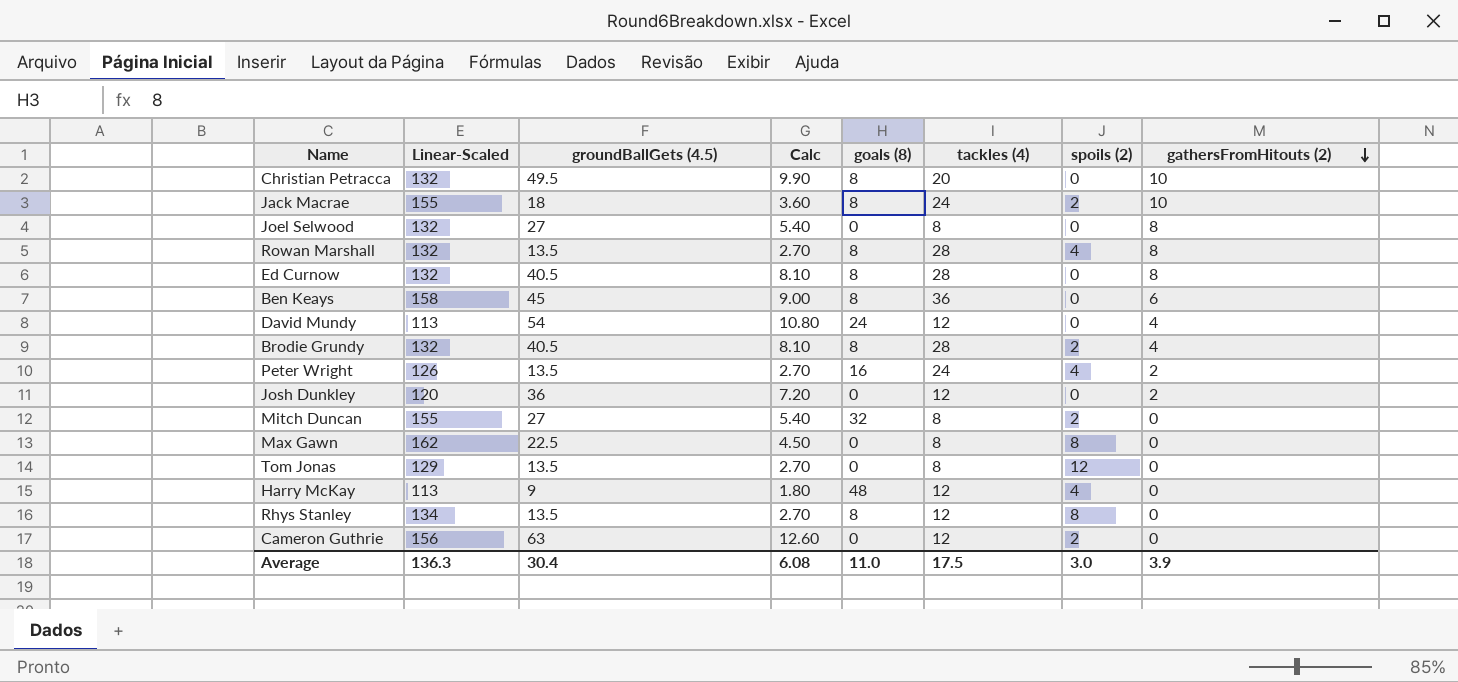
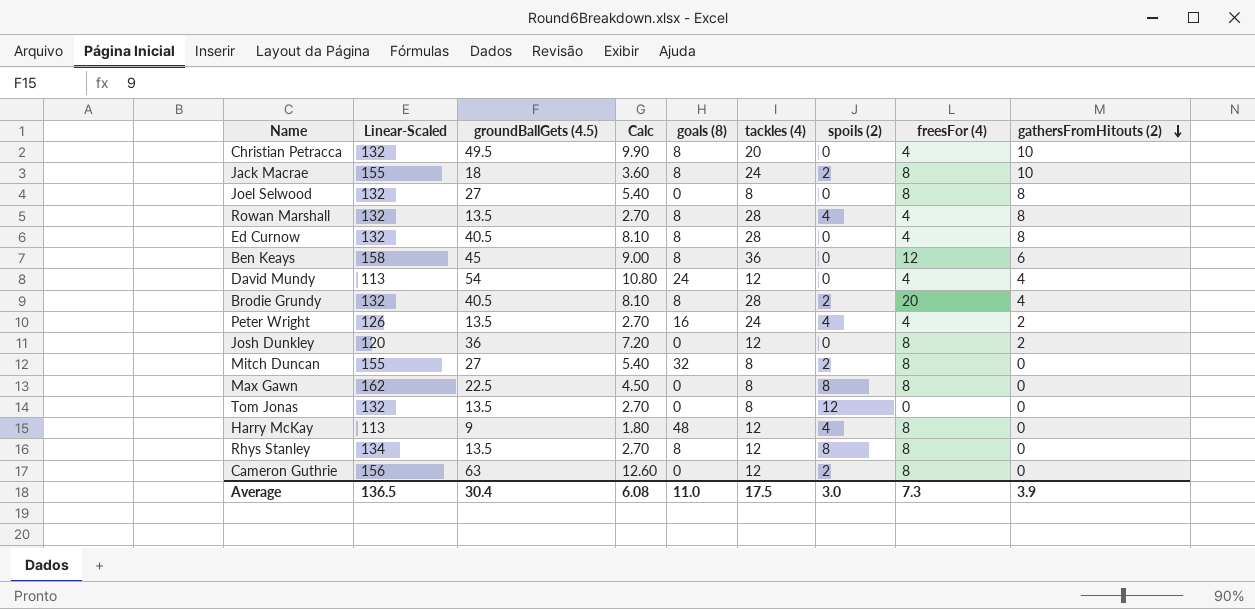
column freesFor (4) | position: none -> 8
Tom Jonas | Linear-Scaled: 129 -> 132
Average | Linear-Scaled: 136.3 -> 136.5

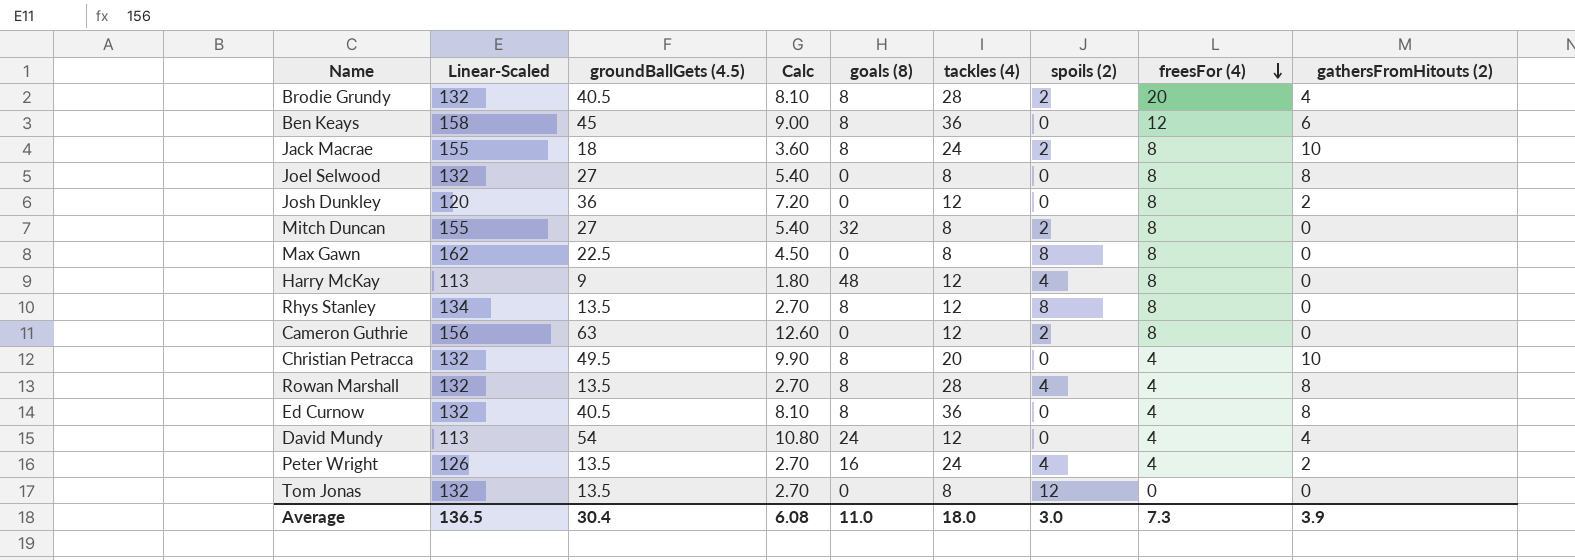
row order: gathersFromHitouts (2) descending -> freesFor (4) descending
Ed Curnow | tackles (4): 28 -> 36
Average | tackles (4): 17.5 -> 18.0

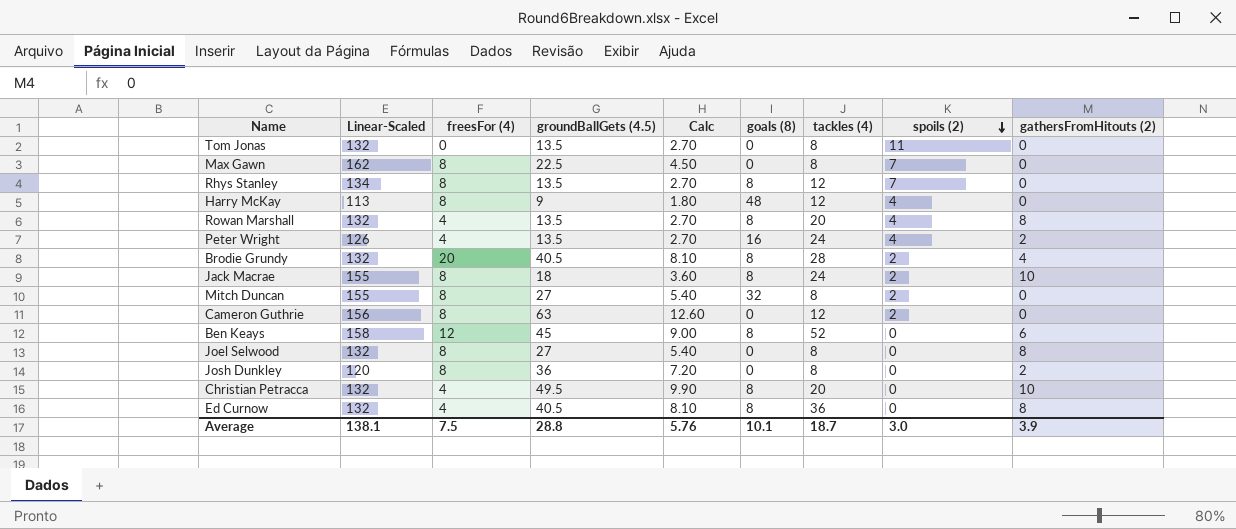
row order: freesFor (4) descending -> spoils (2) descending
column freesFor (4) | position: 8 -> 3
row David Mundy: 113 | 54 | 10.80 | 24 | 12 | 0 | 4 | 4 -> none
Tom Jonas | spoils (2): 12 -> 11
Max Gawn | spoils (2): 8 -> 7
Rhys Stanley | spoils (2): 8 -> 7
Rowan Marshall | tackles (4): 28 -> 20
Ben Keays | tackles (4): 36 -> 52
Josh Dunkley | tackles (4): 12 -> 8
Average | Linear-Scaled: 136.5 -> 138.1
Average | freesFor (4): 7.3 -> 7.5
Average | groundBallGets (4.5): 30.4 -> 28.8
Average | Calc: 6.08 -> 5.76
Average | goals (8): 11.0 -> 10.1
Average | tackles (4): 18.0 -> 18.7

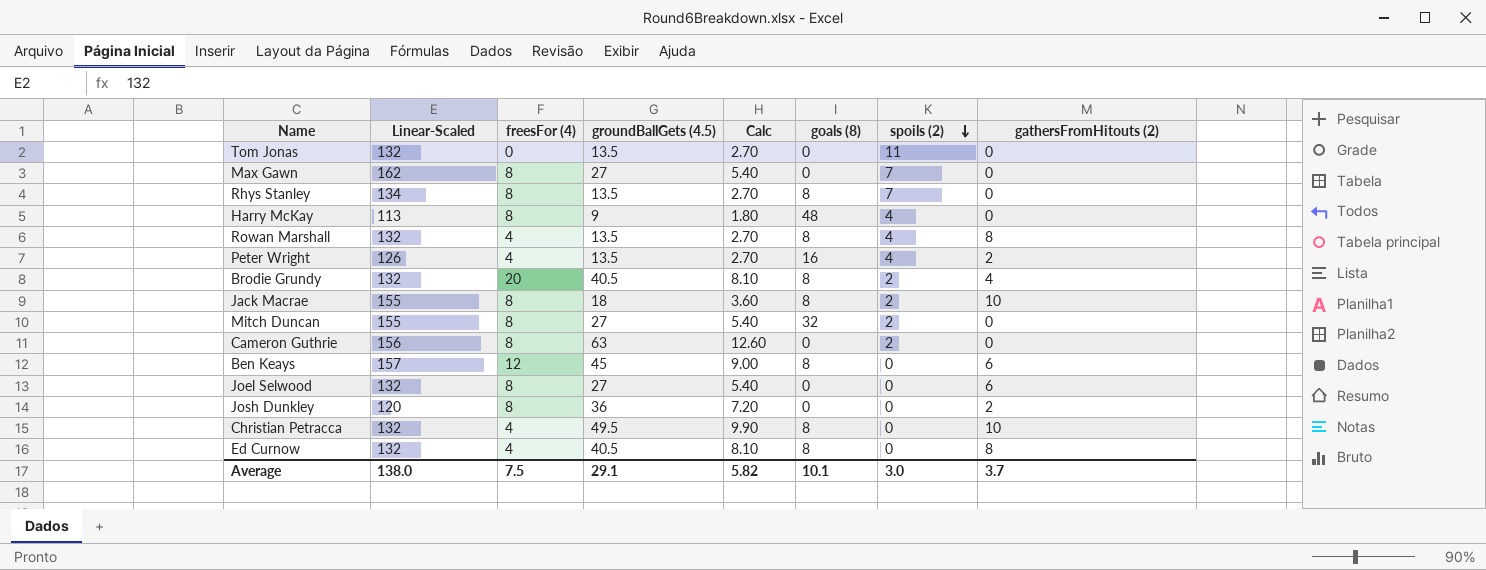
column tackles (4) | position: 7 -> none
Max Gawn | groundBallGets (4.5): 22.5 -> 27
Max Gawn | Calc: 4.50 -> 5.40
Ben Keays | Linear-Scaled: 158 -> 157
Joel Selwood | gathersFromHitouts (2): 8 -> 6
Average | Linear-Scaled: 138.1 -> 138.0
Average | groundBallGets (4.5): 28.8 -> 29.1
Average | Calc: 5.76 -> 5.82
Average | gathersFromHitouts (2): 3.9 -> 3.7

